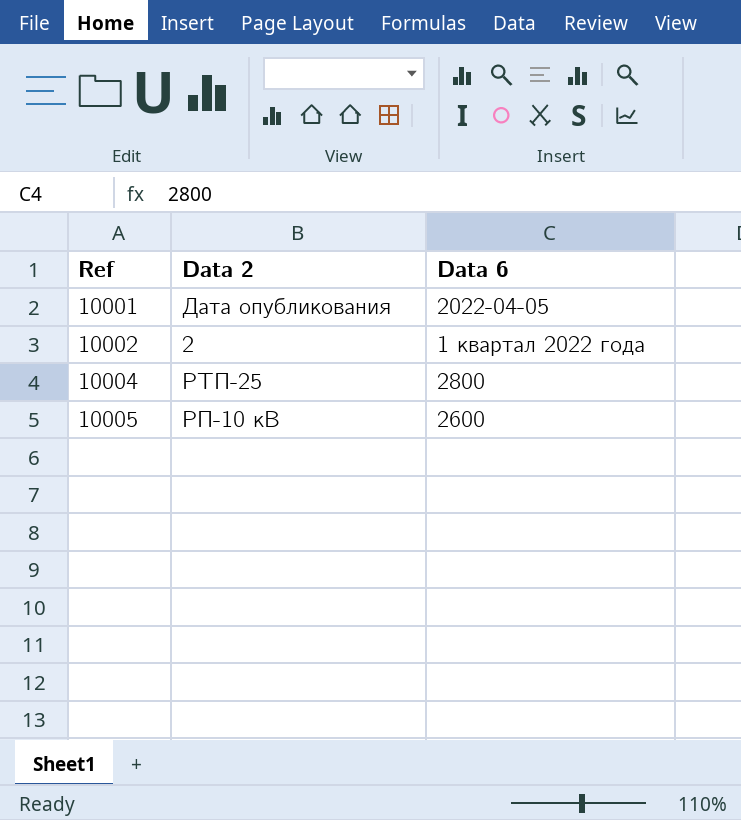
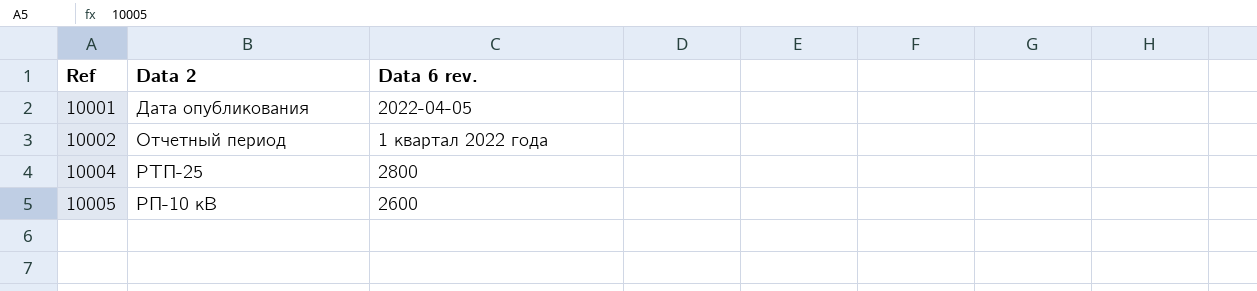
column name: Data 6 -> Data 6 rev.
10002 | Data 2: 2 -> Отчетный период

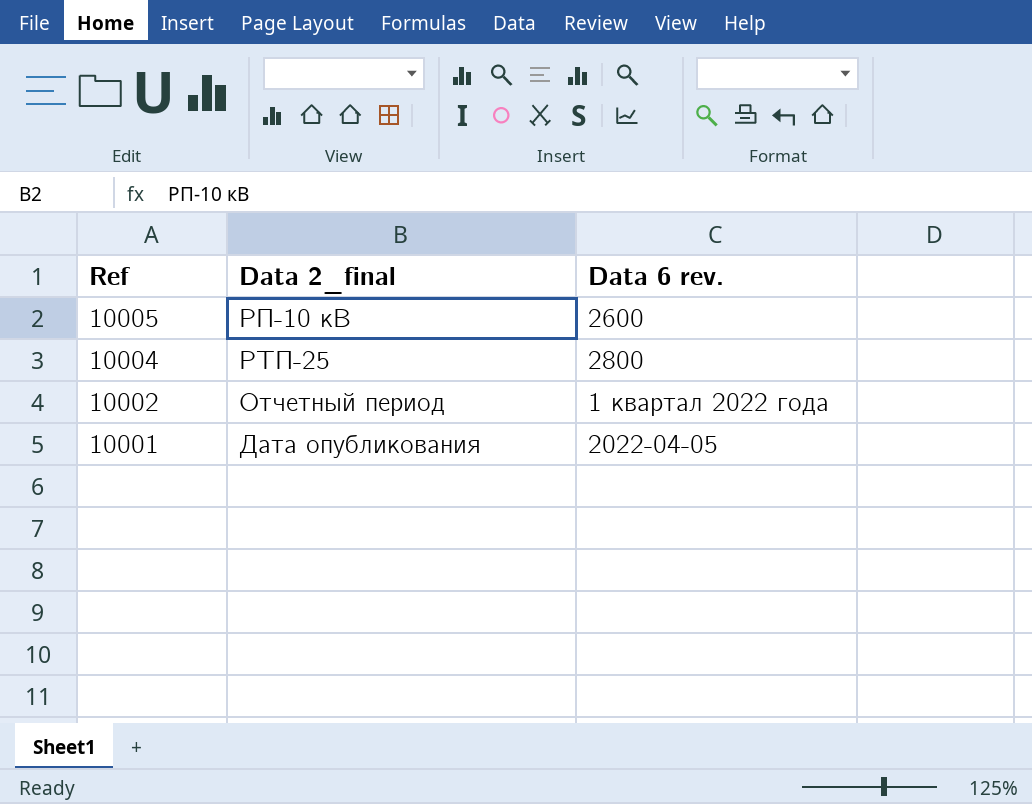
row order: Ref ascending -> Ref descending
column name: Data 2 -> Data 2_final

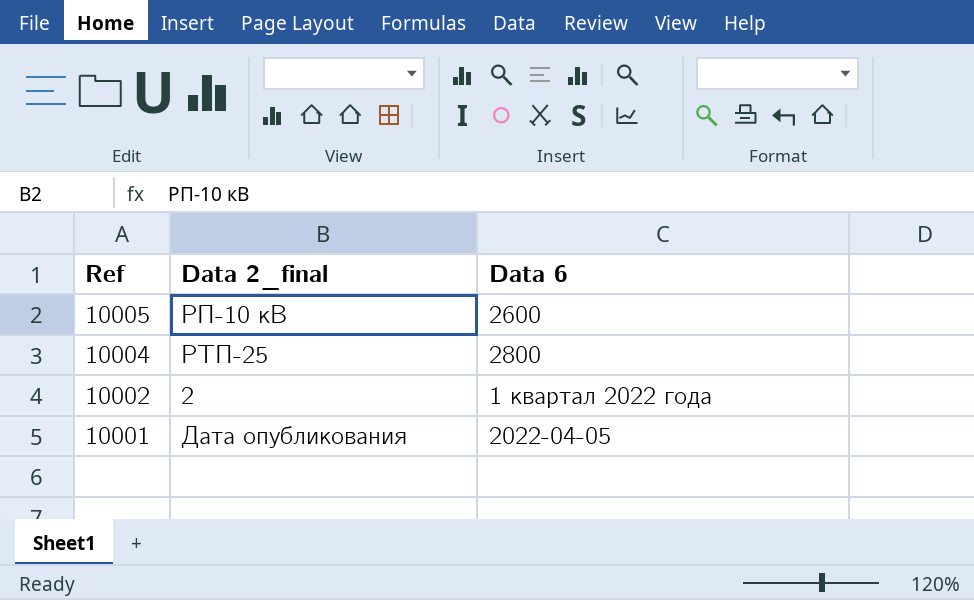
column name: Data 6 rev. -> Data 6
10002 | Data 2_final: Отчетный период -> 2

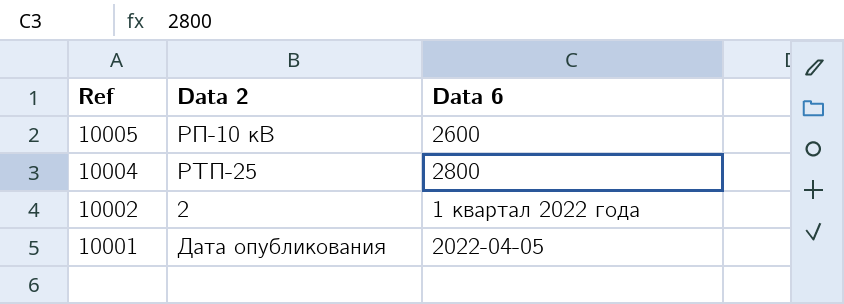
column name: Data 2_final -> Data 2

